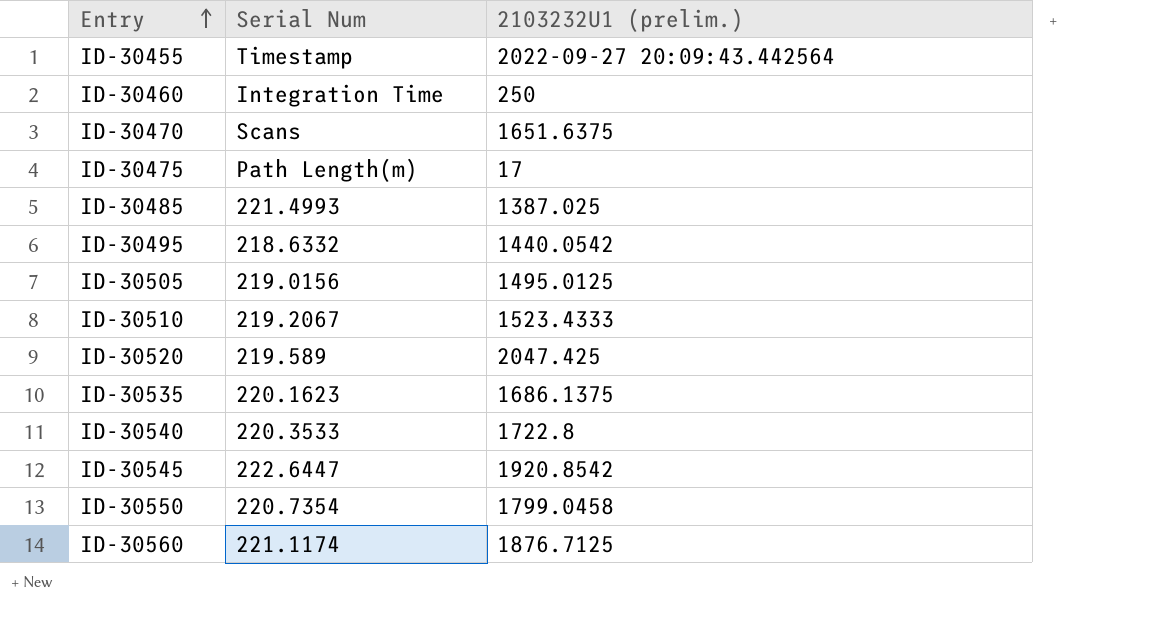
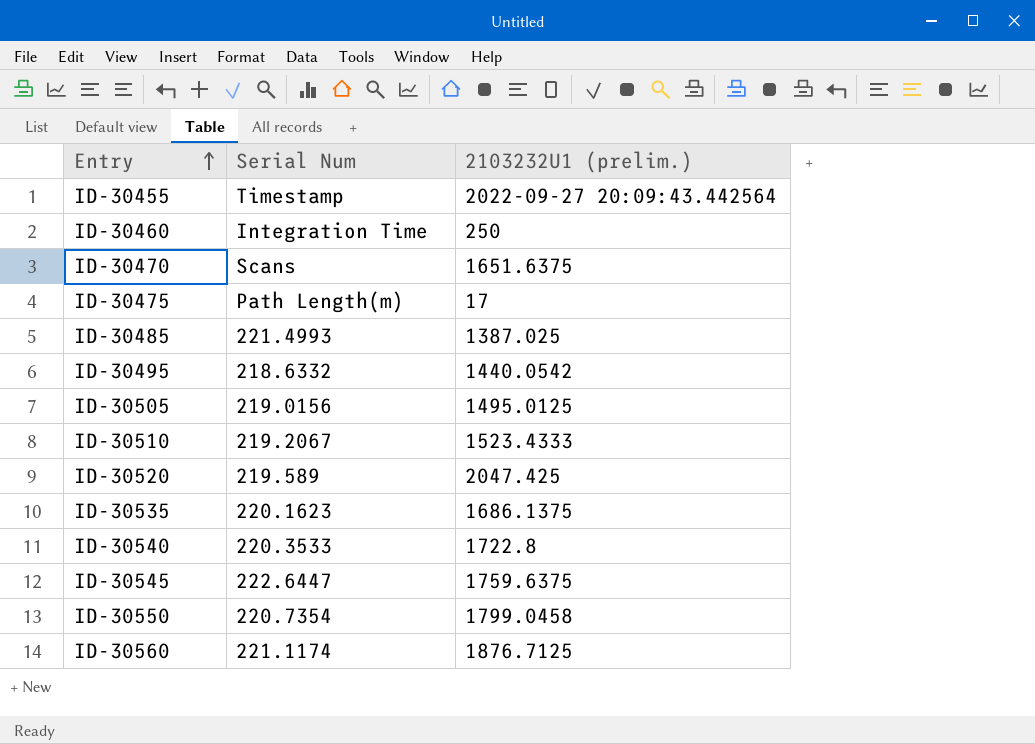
ID-30545 | 2103232U1 (prelim.): 1920.8542 -> 1759.6375

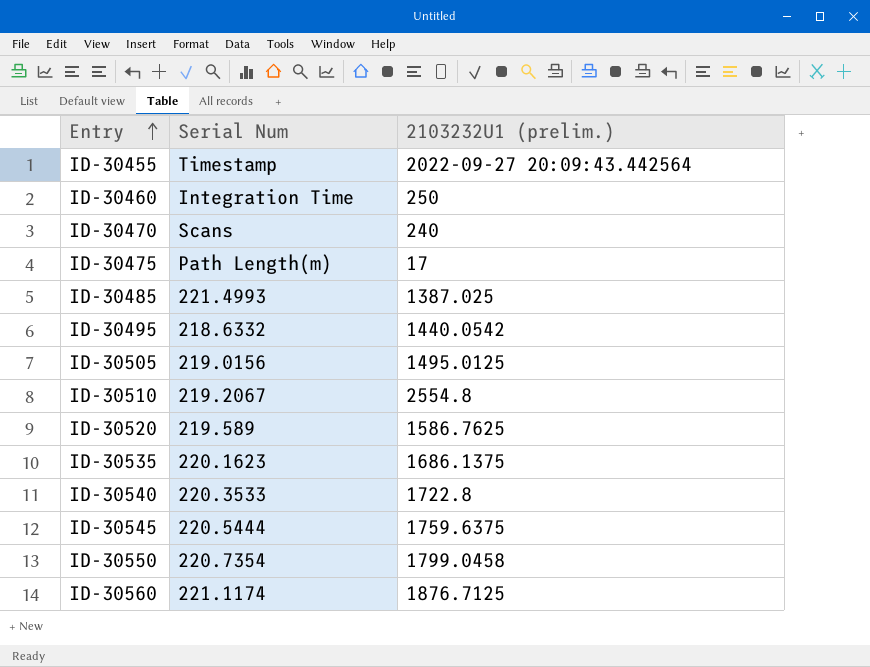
ID-30470 | 2103232U1 (prelim.): 1651.6375 -> 240
ID-30510 | 2103232U1 (prelim.): 1523.4333 -> 2554.8
ID-30520 | 2103232U1 (prelim.): 2047.425 -> 1586.7625
ID-30545 | Serial Num: 222.6447 -> 220.5444

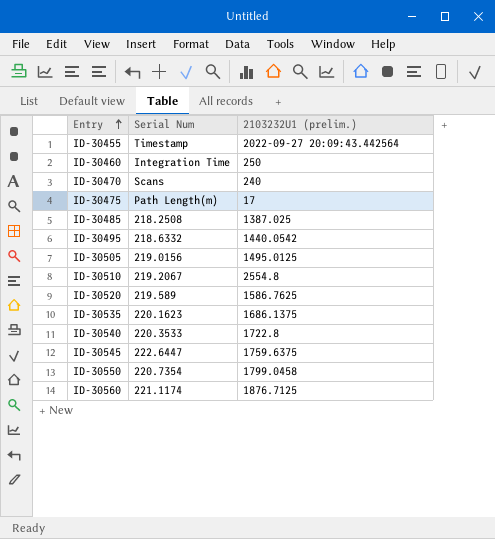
ID-30485 | Serial Num: 221.4993 -> 218.2508
ID-30545 | Serial Num: 220.5444 -> 222.6447

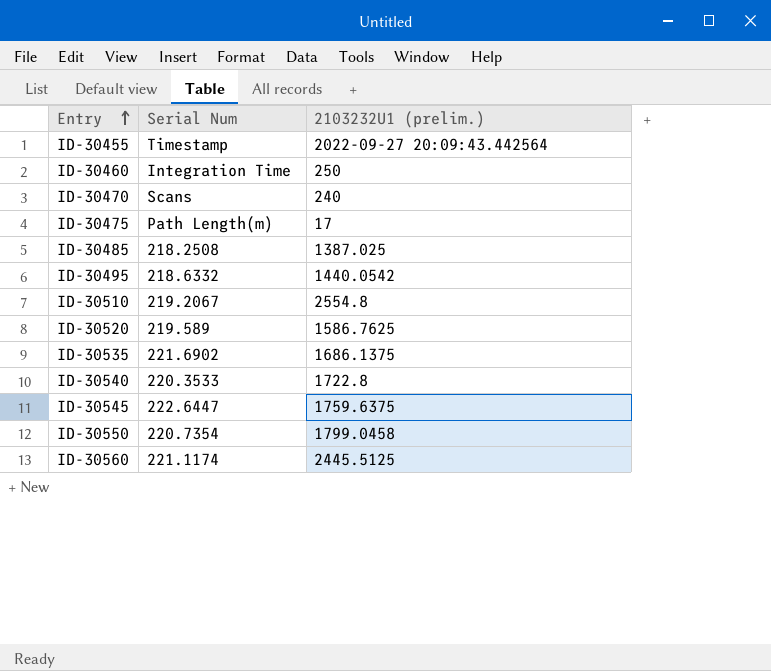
row ID-30505: 219.0156 | 1495.0125 -> none
ID-30535 | Serial Num: 220.1623 -> 221.6902
ID-30560 | 2103232U1 (prelim.): 1876.7125 -> 2445.5125

